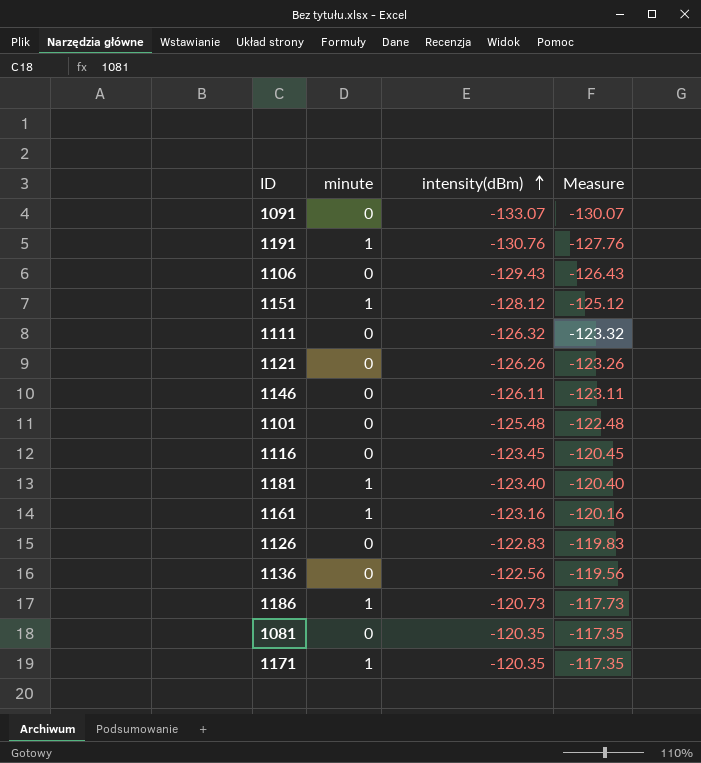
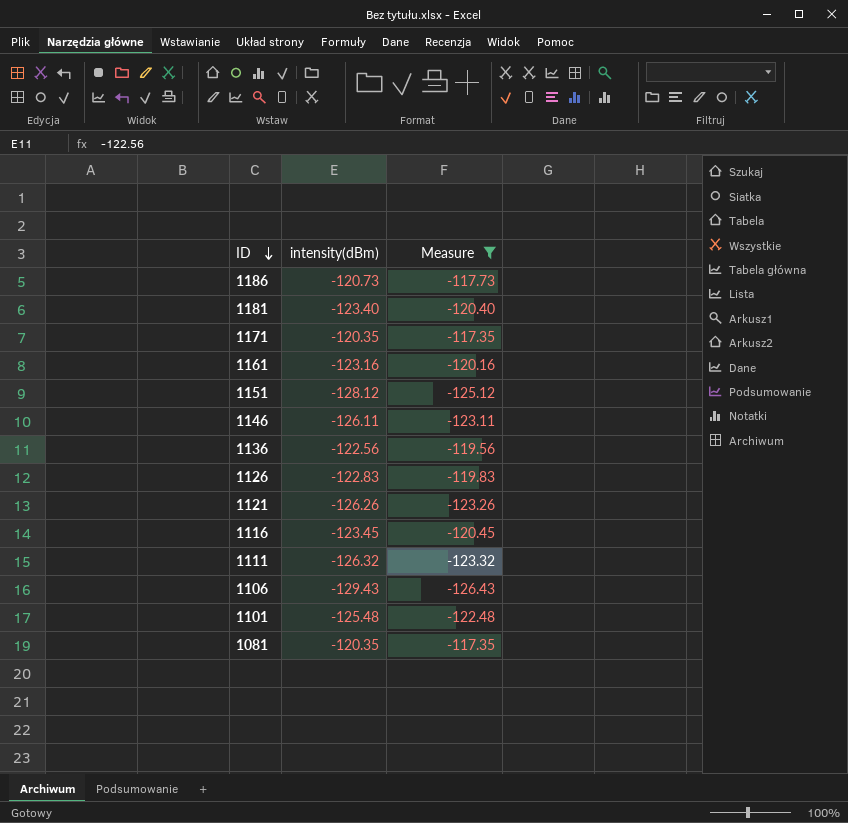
filter: none -> Measure >= -126.43
row order: intensity(dBm) ascending -> ID descending
column minute | position: 2 -> none

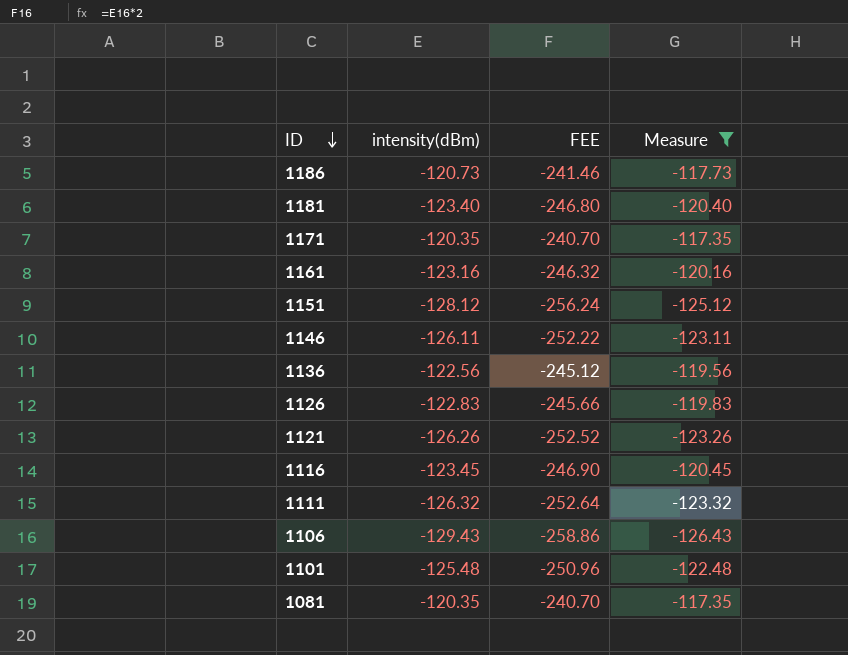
column FEE | formula: none -> [intensity(dBm)] * 2

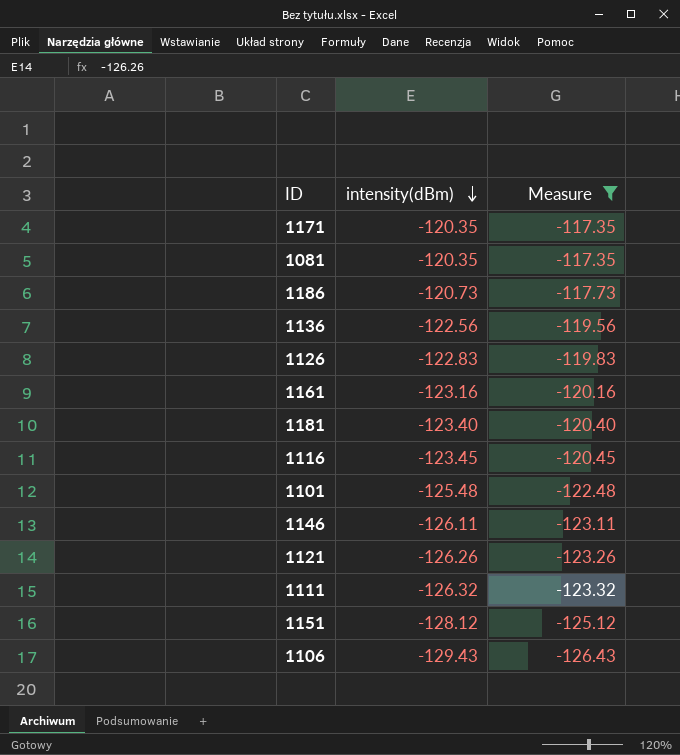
row order: ID descending -> intensity(dBm) descending
column FEE | formula: [intensity(dBm)] * 2 -> none

